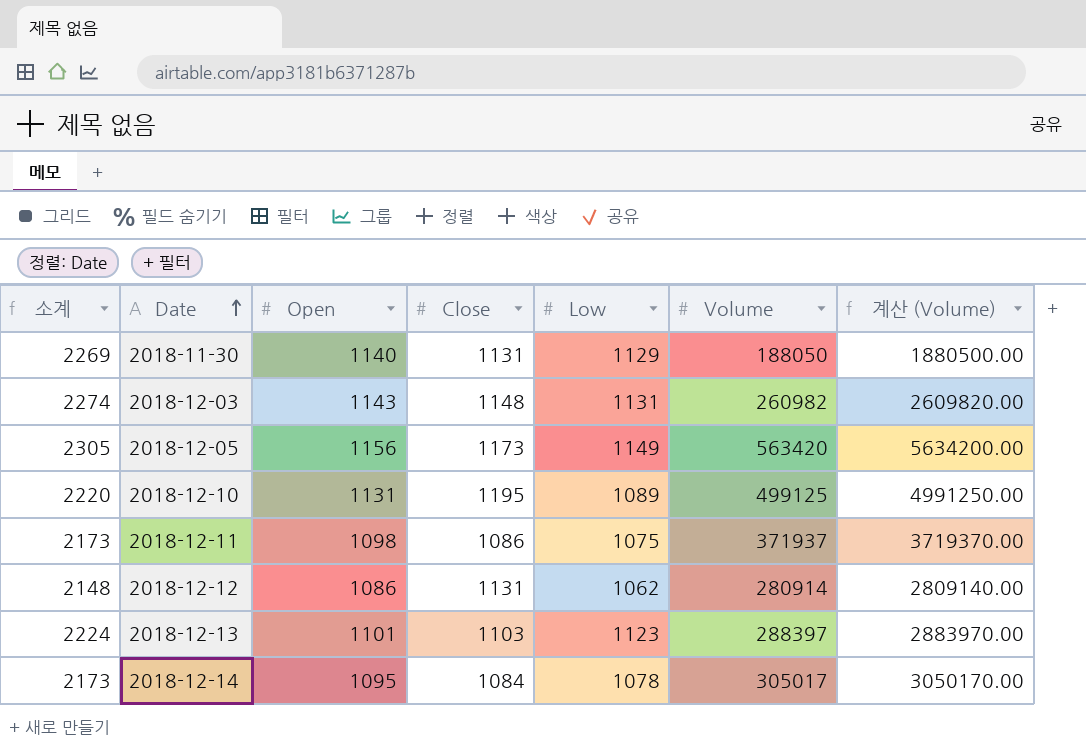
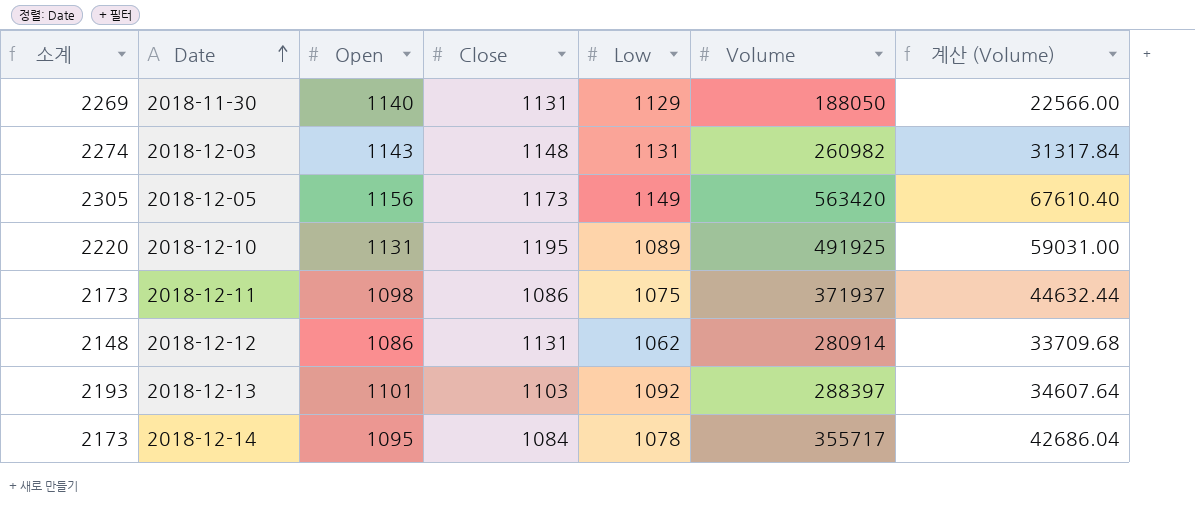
column 계산 (Volume) | formula: [Volume] * 10 -> [Volume] * 0.12
2018-12-10 | Volume: 499125 -> 491925
2018-12-13 | 소계: 2224 -> 2193
2018-12-13 | Low: 1123 -> 1092
2018-12-14 | Volume: 305017 -> 355717

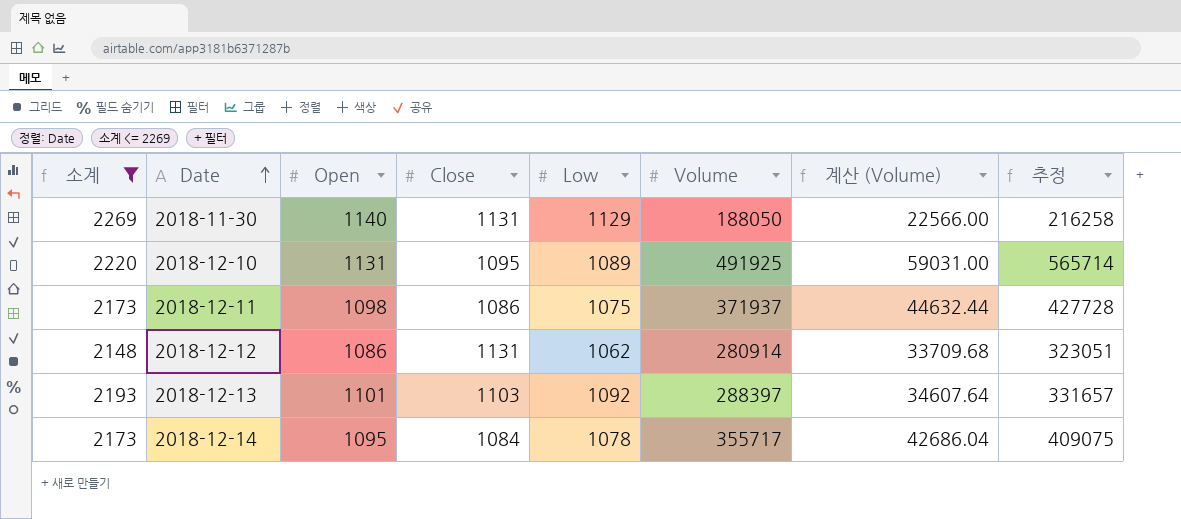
filter: none -> 소계 <= 2269
column 추정 | formula: none -> [Volume] * 1.15
2018-12-10 | Close: 1195 -> 1095

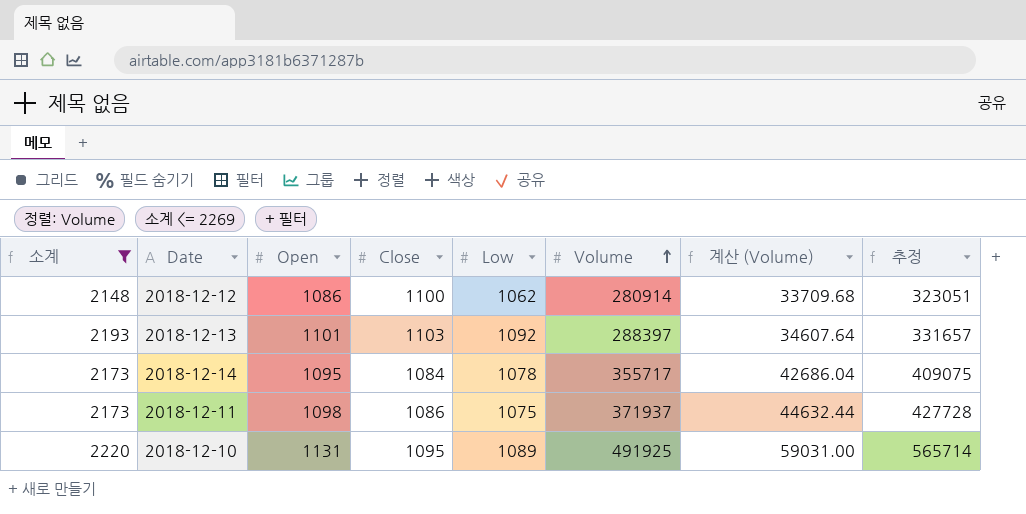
row order: Date ascending -> Volume ascending
row 2018-11-30: 2269 | 1140 | 1131 | 1129 | 188050 | 22566.00 | 216258 -> none
2018-12-12 | Close: 1131 -> 1100

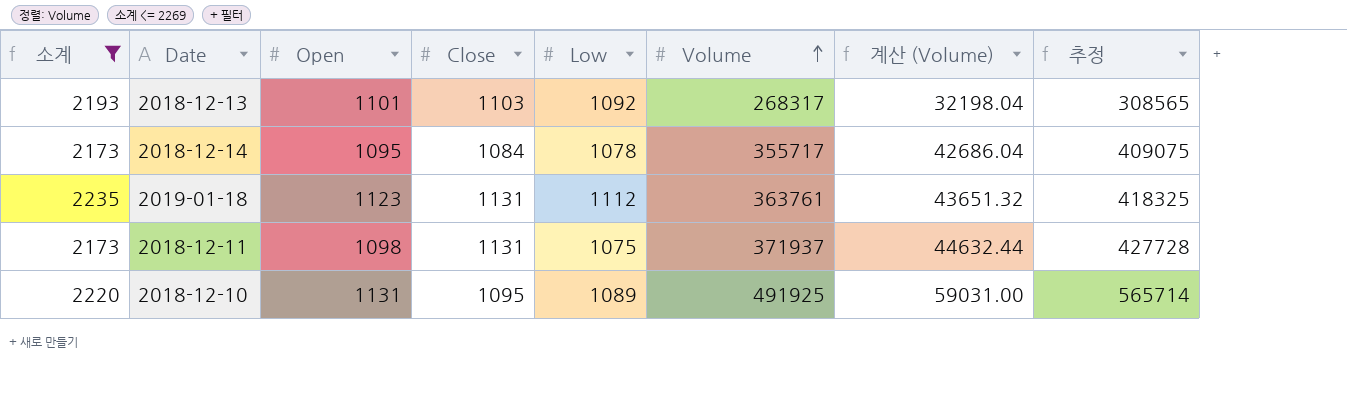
row 2018-12-12: 2148 | 1086 | 1100 | 1062 | 280914 | 33709.68 | 323051 -> none
2018-12-13 | Volume: 288397 -> 268317
2018-12-13 | 계산 (Volume): 34607.64 -> 32198.04
2018-12-13 | 추정: 331657 -> 308565
row 2019-01-18: none -> 2235 | 1123 | 1131 | 1112 | 363761 | 43651.32 | 418325
2018-12-11 | Close: 1086 -> 1131

